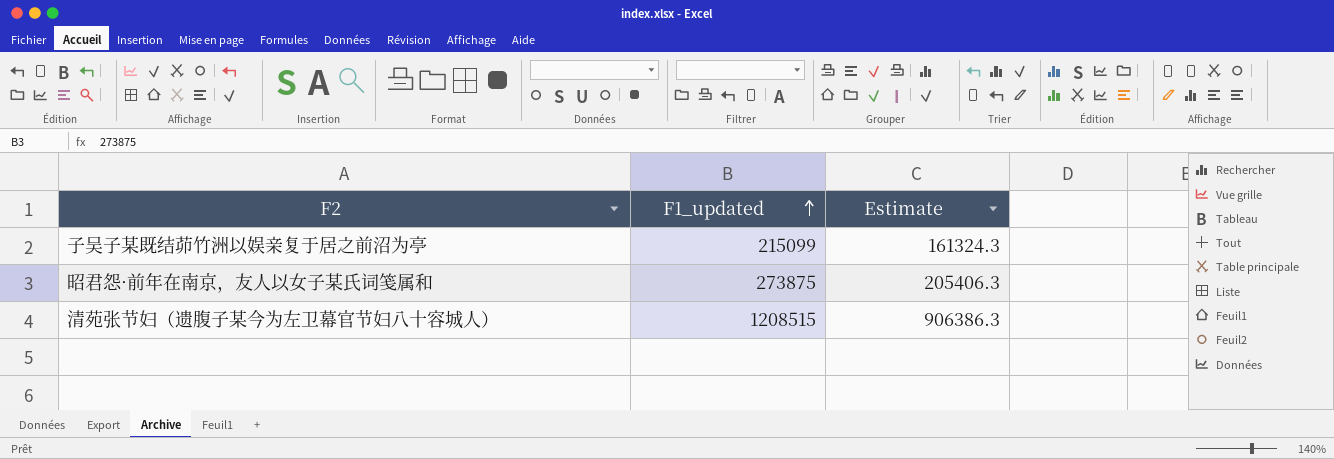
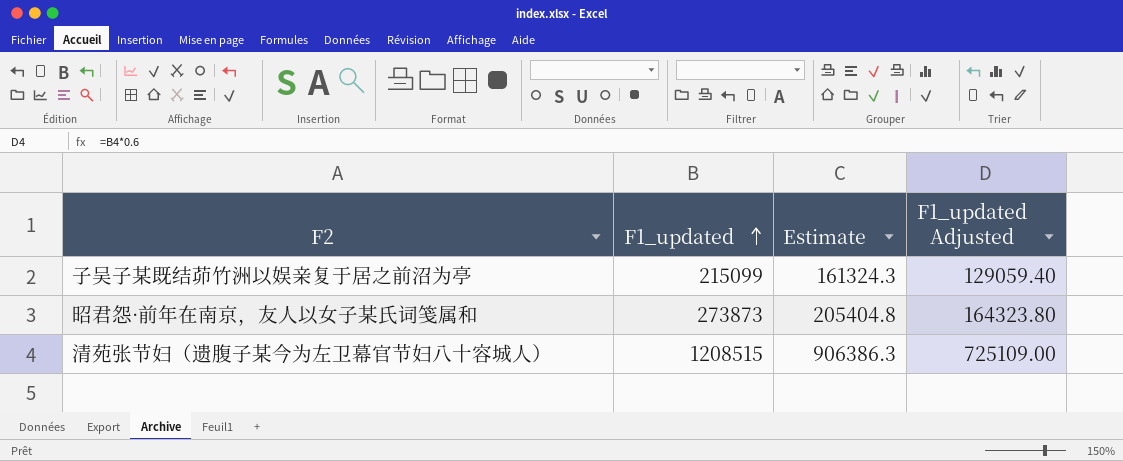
column F1_updated Adjusted | formula: none -> [F1_updated] * 0.6
昭君怨·前年在南京，友人以女子某氏词笺属和 | F1_updated: 273875 -> 273873
昭君怨·前年在南京，友人以女子某氏词笺属和 | Estimate: 205406.3 -> 205404.8

